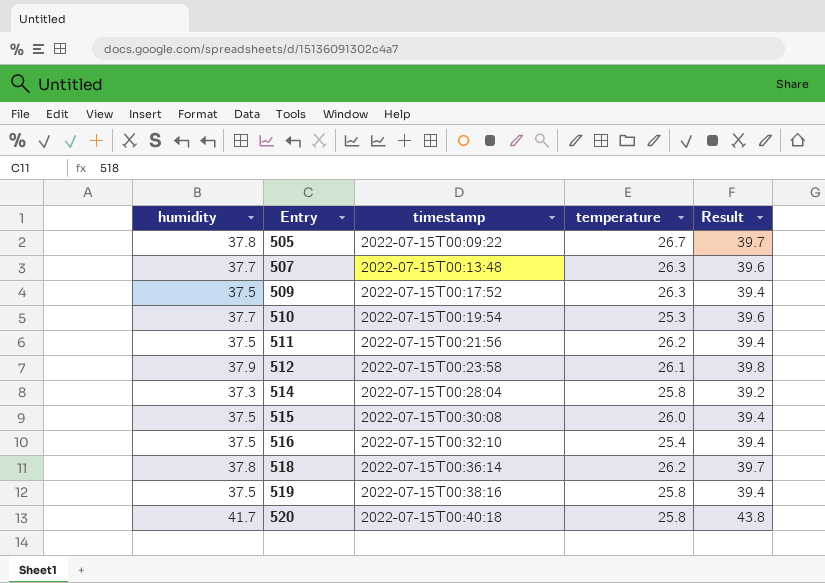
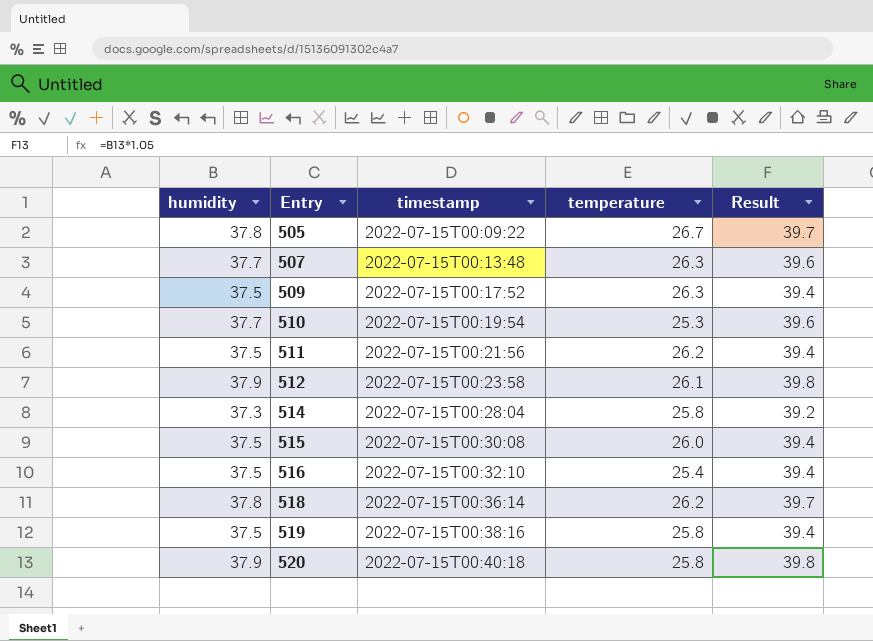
520 | humidity: 41.7 -> 37.9
520 | Result: 43.8 -> 39.8

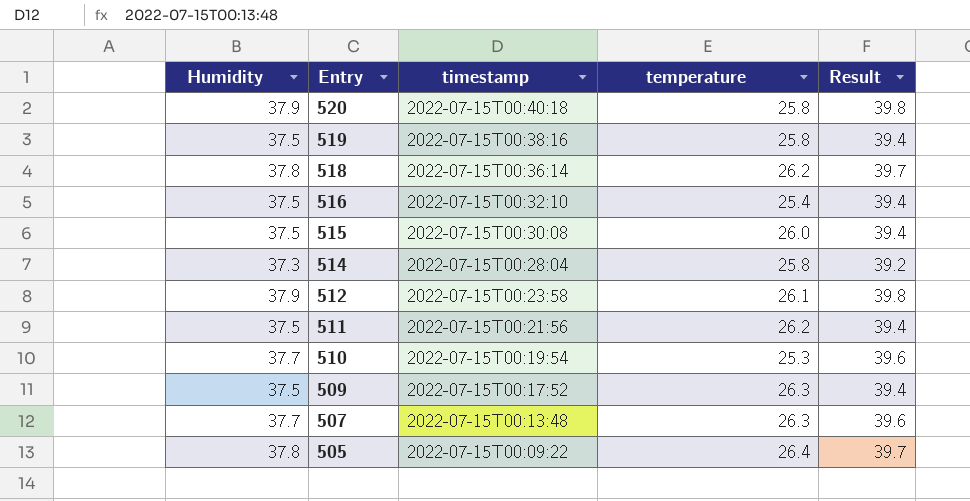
row order: Entry ascending -> Entry descending
column name: humidity -> Humidity
505 | temperature: 26.7 -> 26.4

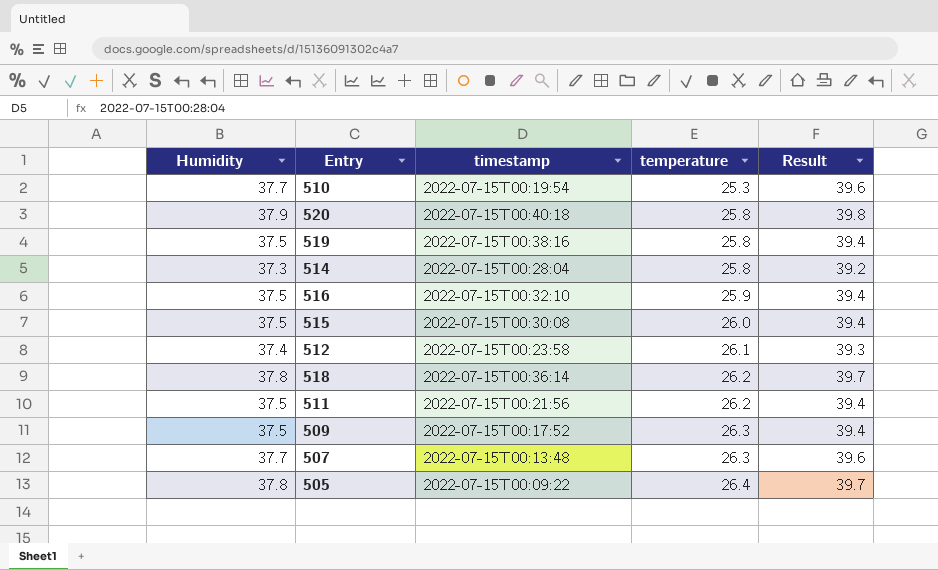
row order: Entry descending -> temperature ascending
516 | temperature: 25.4 -> 25.9
512 | Humidity: 37.9 -> 37.4
512 | Result: 39.8 -> 39.3

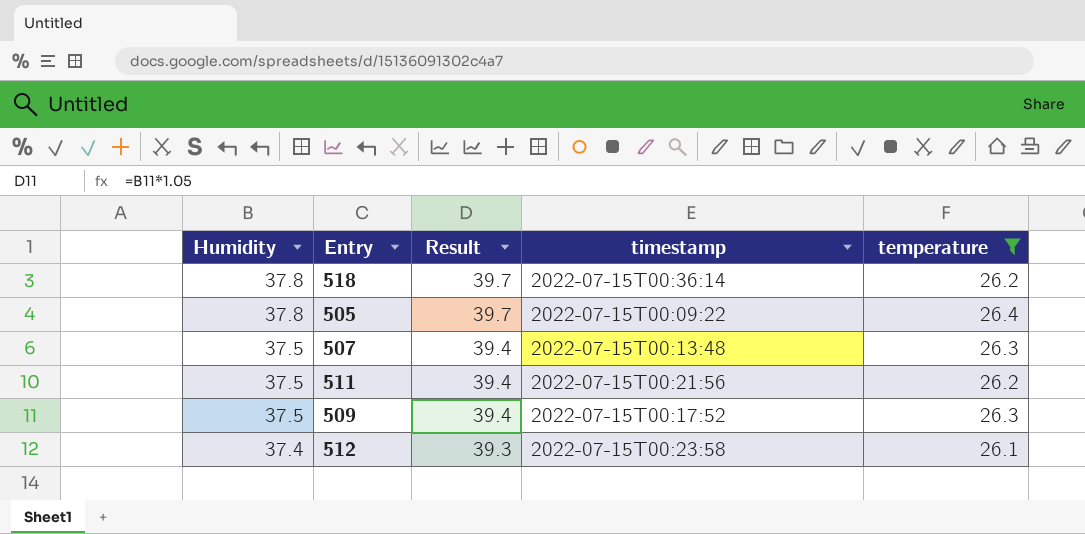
filter: none -> temperature >= 26.1
row order: temperature ascending -> Humidity descending
column Result | position: 5 -> 3
507 | Humidity: 37.7 -> 37.5
507 | Result: 39.6 -> 39.4

